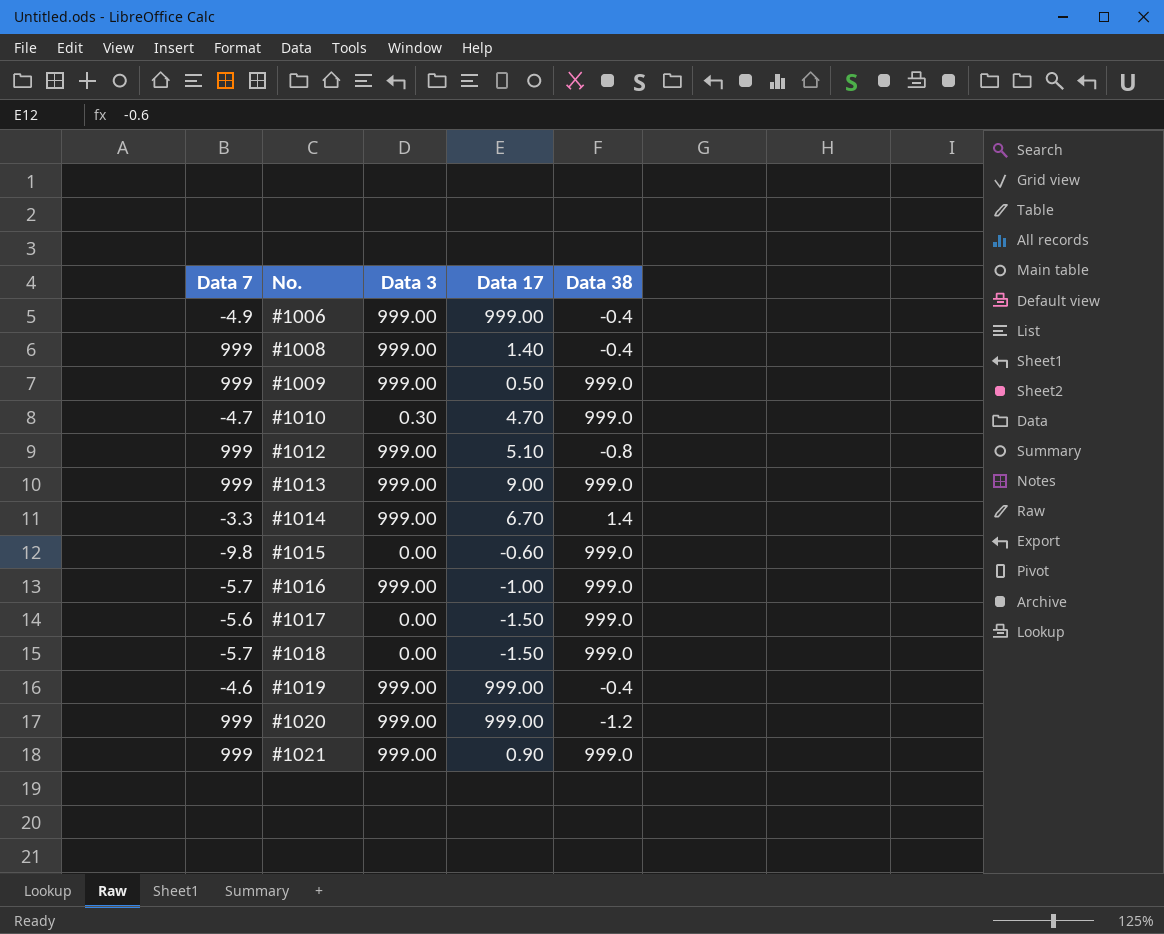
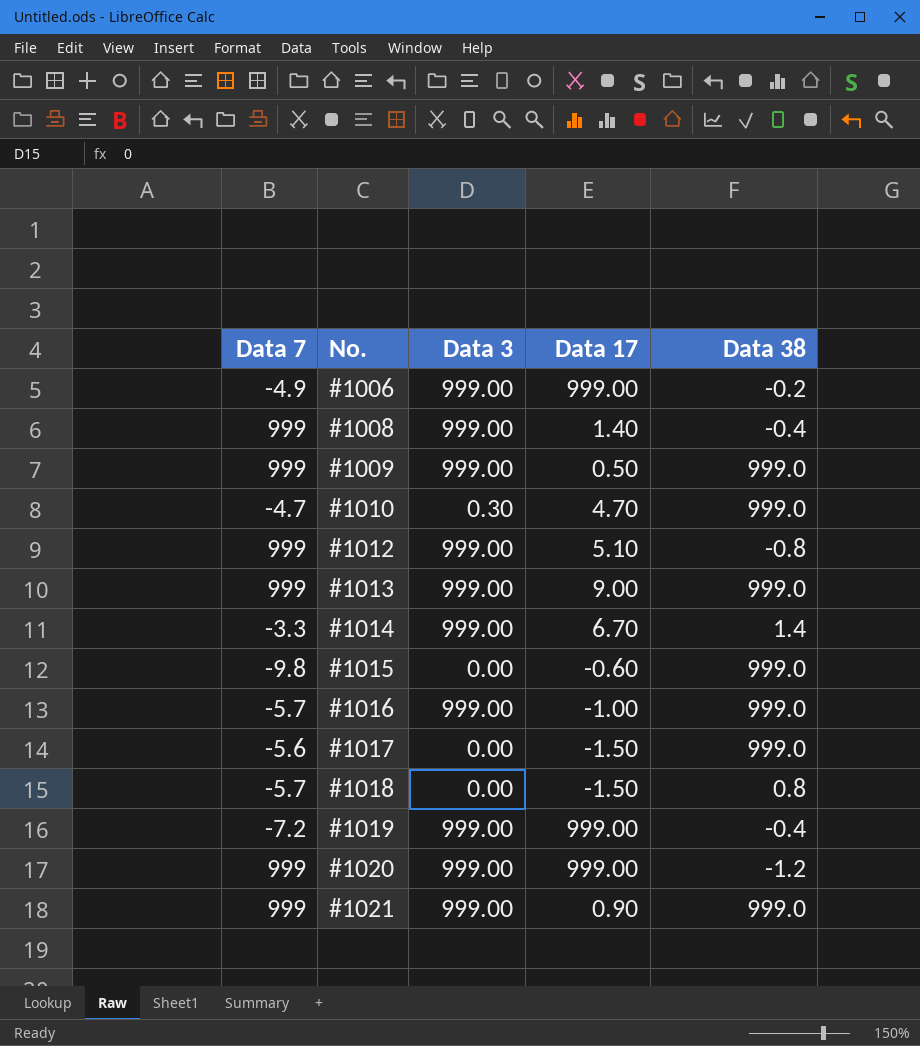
#1006 | Data 38: -0.4 -> -0.2
#1018 | Data 38: 999.0 -> 0.8
#1019 | Data 7: -4.6 -> -7.2

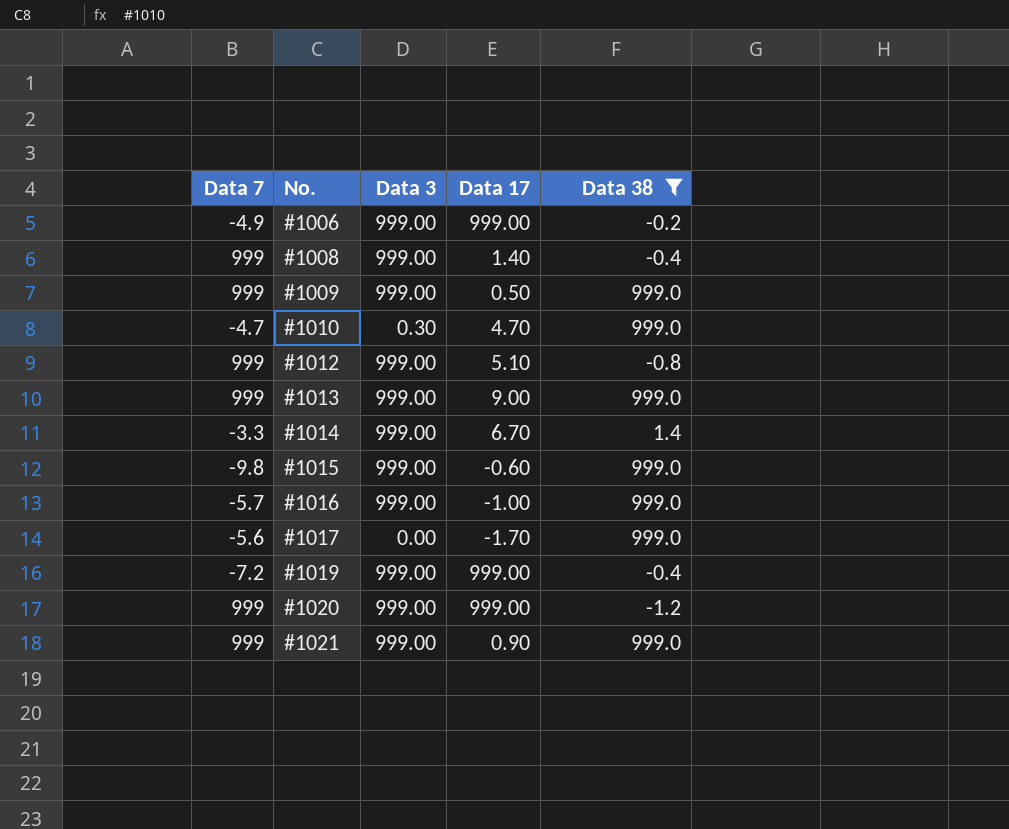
filter: none -> Data 38 != 0.8
#1015 | Data 3: 0.00 -> 999.00
#1017 | Data 17: -1.50 -> -1.70

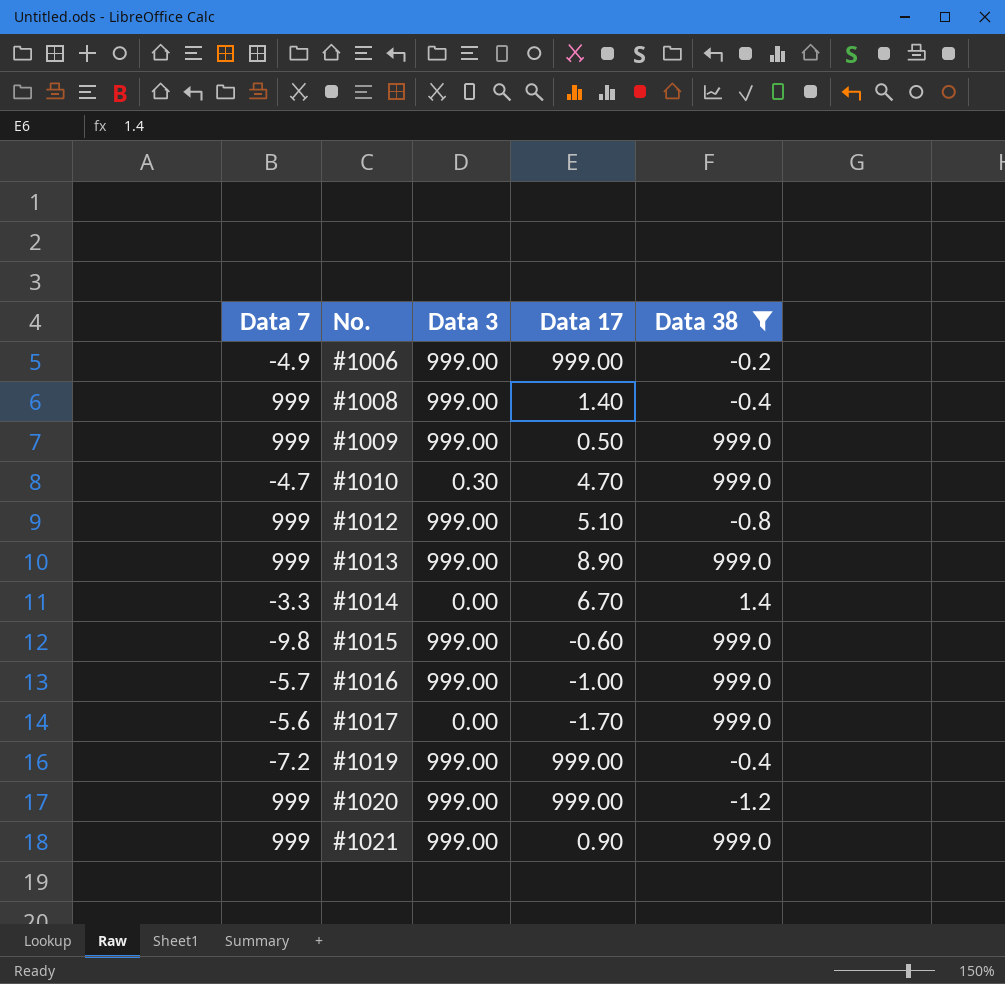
#1013 | Data 17: 9.00 -> 8.90
#1014 | Data 3: 999.00 -> 0.00

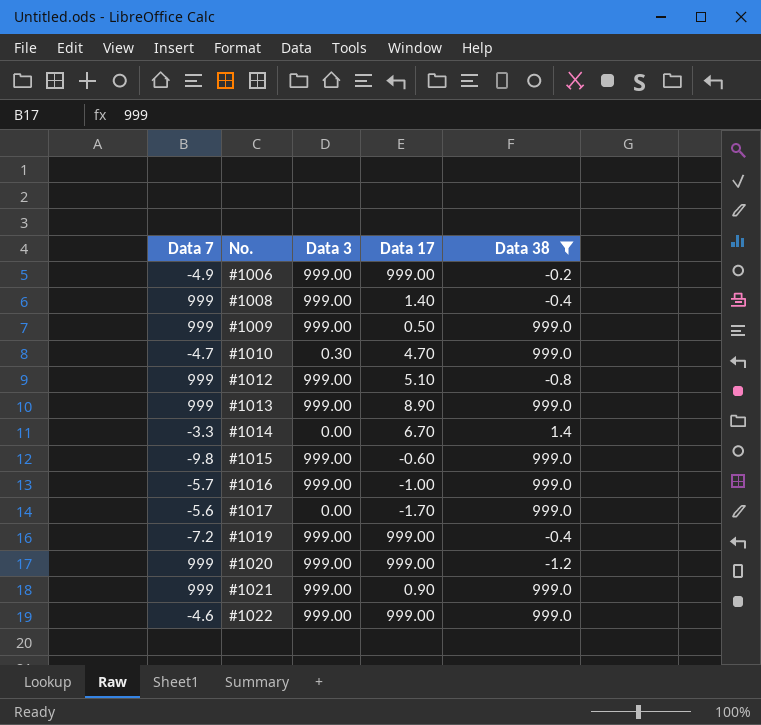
row #1022: none -> -4.6 | 999.00 | 999.00 | 999.0

